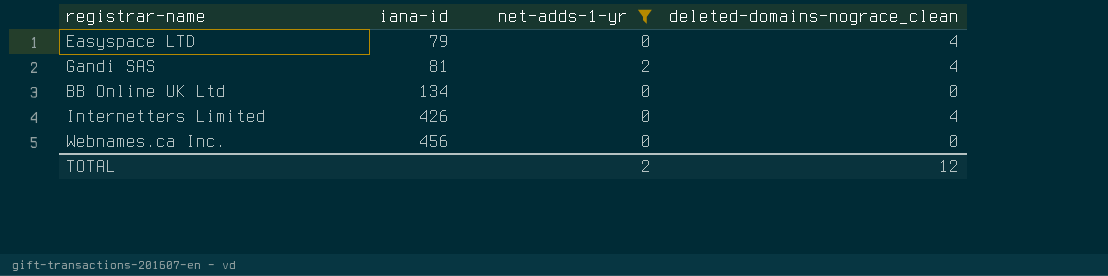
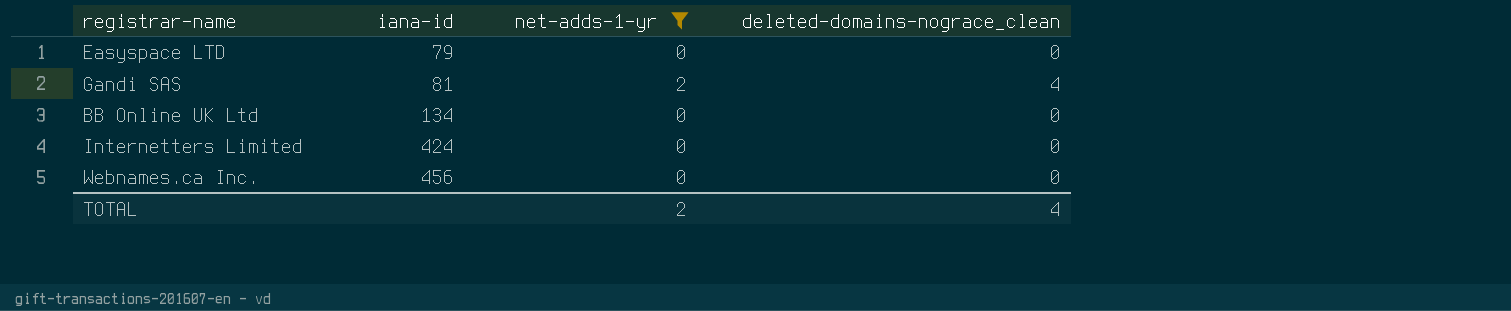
Easyspace LTD | deleted-domains-nograce_clean: 4 -> 0
Internetters Limited | iana-id: 426 -> 424
Internetters Limited | deleted-domains-nograce_clean: 4 -> 0
TOTAL | deleted-domains-nograce_clean: 12 -> 4

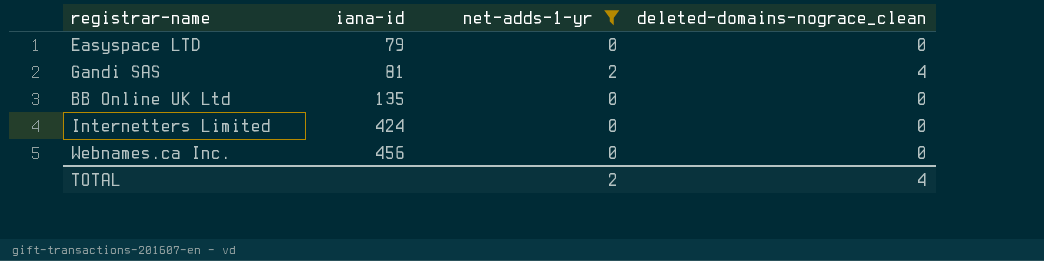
BB Online UK Ltd | iana-id: 134 -> 135

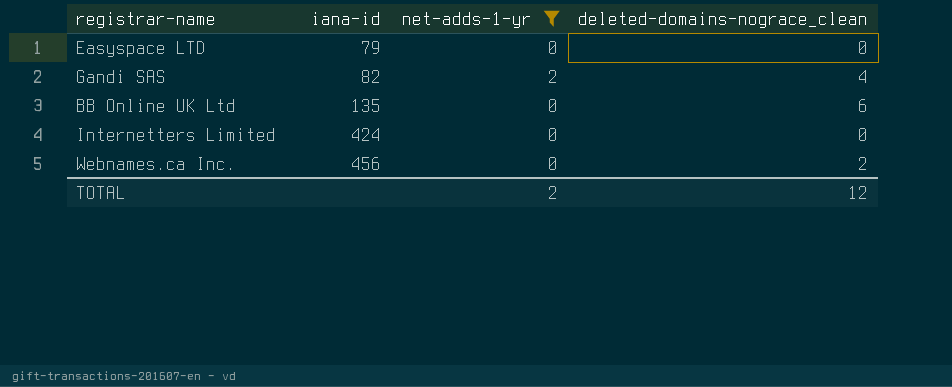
Gandi SAS | iana-id: 81 -> 82
BB Online UK Ltd | deleted-domains-nograce_clean: 0 -> 6
Webnames.ca Inc. | deleted-domains-nograce_clean: 0 -> 2
TOTAL | deleted-domains-nograce_clean: 4 -> 12

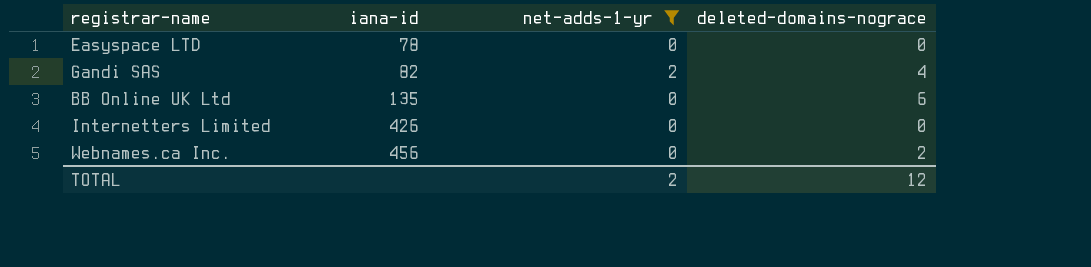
column name: deleted-domains-nograce_clean -> deleted-domains-nograce
Easyspace LTD | iana-id: 79 -> 78
Internetters Limited | iana-id: 424 -> 426

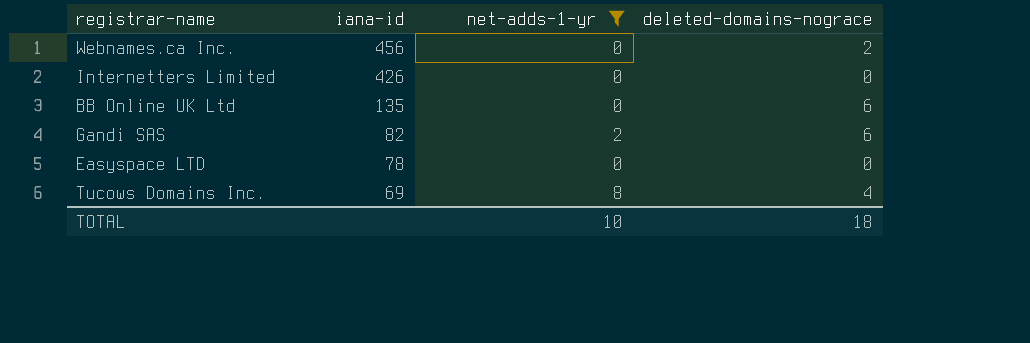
row order: iana-id ascending -> iana-id descending
Gandi SAS | deleted-domains-nograce: 4 -> 6
row Tucows Domains Inc.: none -> 69 | 8 | 4
TOTAL | net-adds-1-yr: 2 -> 10
TOTAL | deleted-domains-nograce: 12 -> 18

